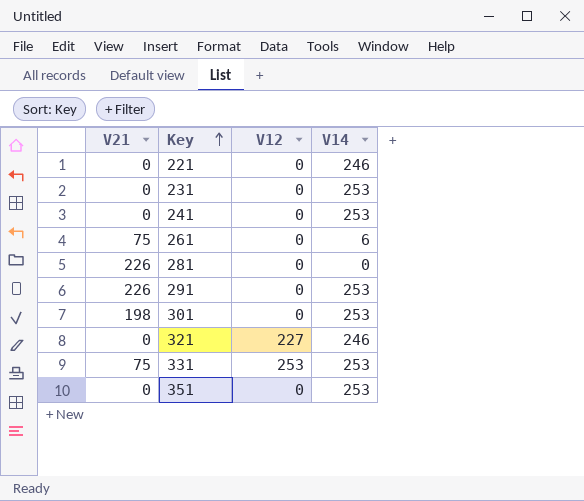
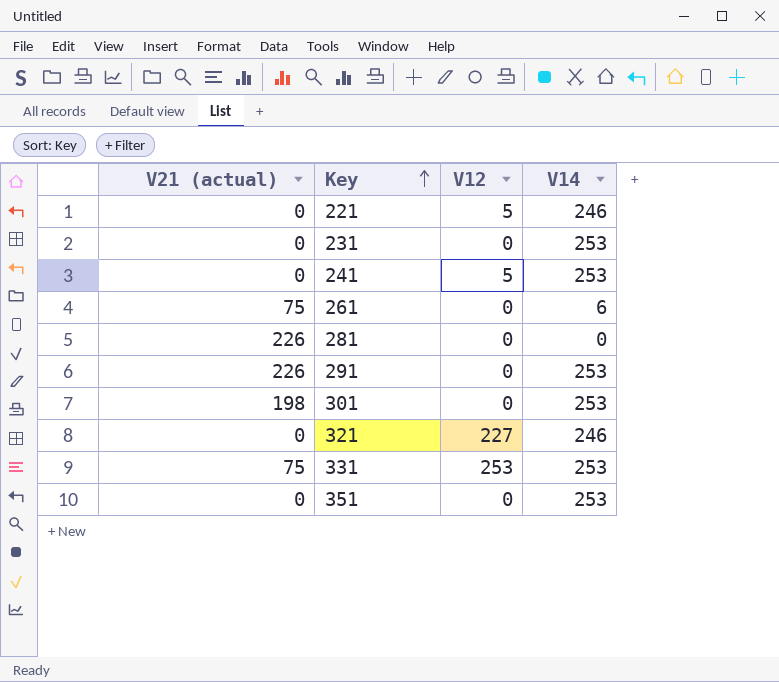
column name: V21 -> V21 (actual)
221 | V12: 0 -> 5
241 | V12: 0 -> 5

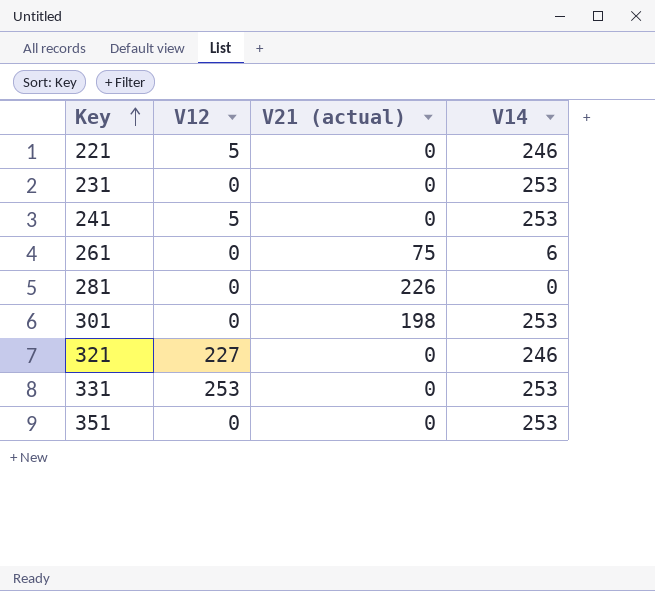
column V21 (actual) | position: 1 -> 3
row 291: 226 | 0 | 253 -> none
331 | V21 (actual): 75 -> 0

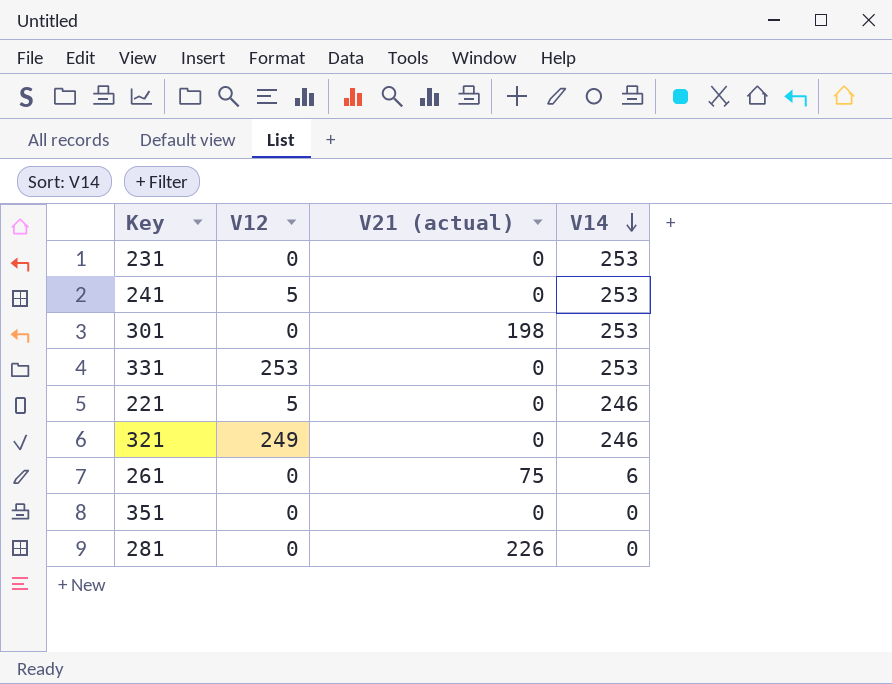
row order: Key ascending -> V14 descending
321 | V12: 227 -> 249
351 | V14: 253 -> 0

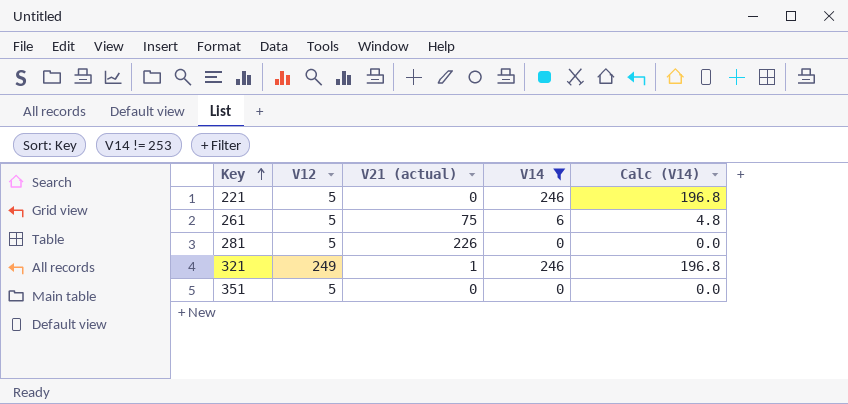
filter: none -> V14 != 253
row order: V14 descending -> Key ascending
column Calc (V14) | formula: none -> [V14] * 0.8
261 | V12: 0 -> 5
281 | V12: 0 -> 5
321 | V21 (actual): 0 -> 1
351 | V12: 0 -> 5

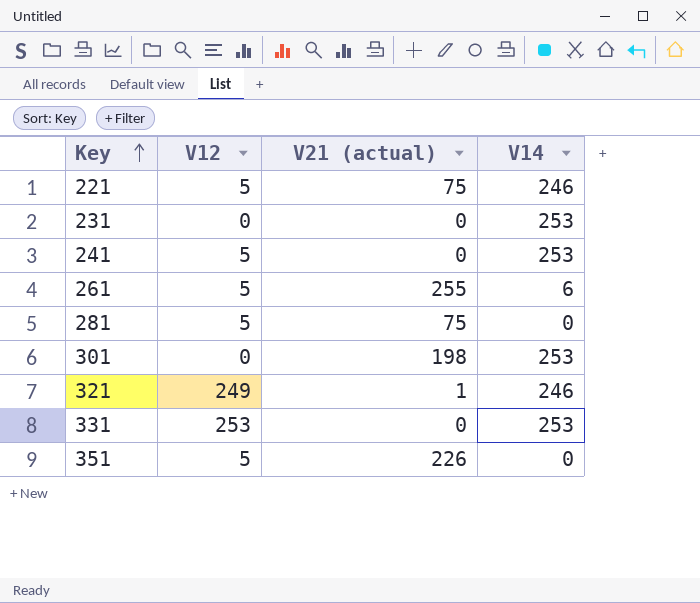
filter: V14 != 253 -> none
column Calc (V14) | formula: [V14] * 0.8 -> none
221 | V21 (actual): 0 -> 75
261 | V21 (actual): 75 -> 255
281 | V21 (actual): 226 -> 75
351 | V21 (actual): 0 -> 226

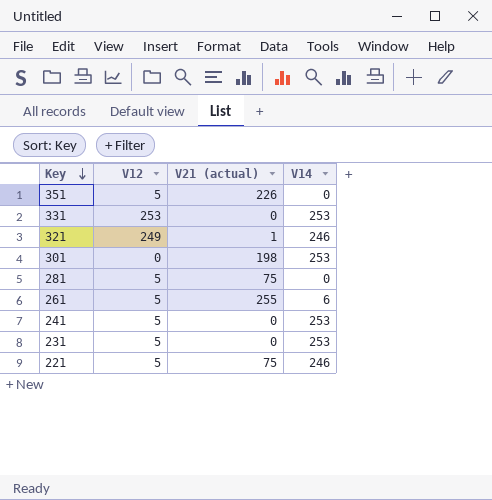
row order: Key ascending -> Key descending
231 | V12: 0 -> 5

